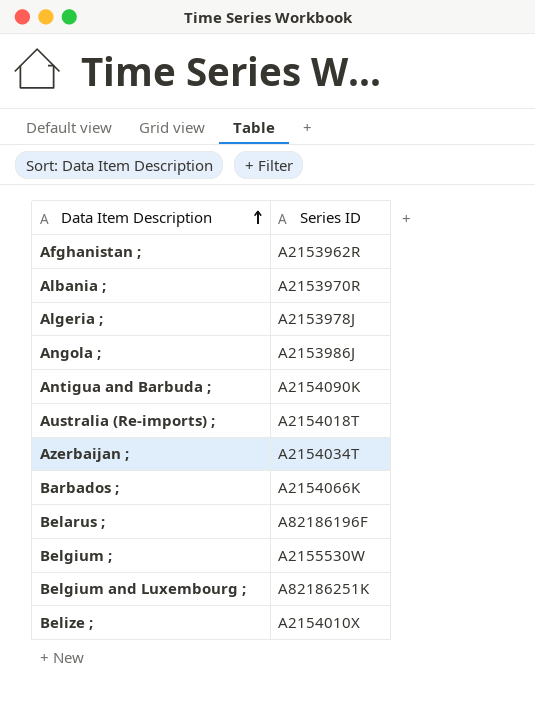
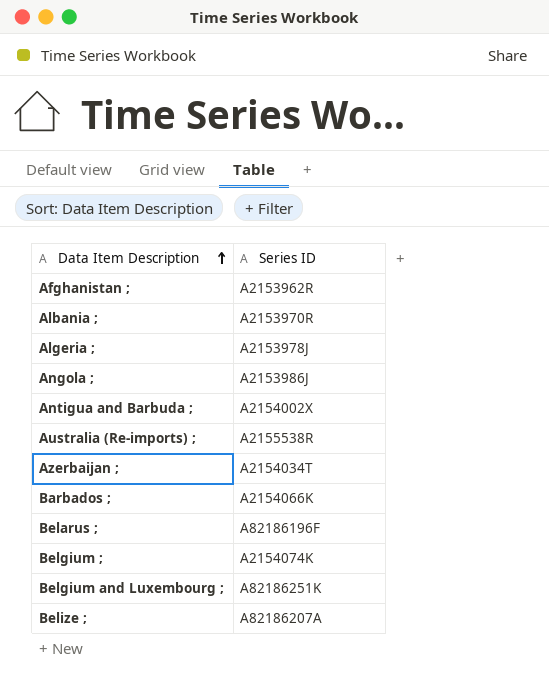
Antigua and Barbuda ; | Series ID: A2154090K -> A2154002X
Australia (Re-imports) ; | Series ID: A2154018T -> A2155538R
Belgium ; | Series ID: A2155530W -> A2154074K
Belize ; | Series ID: A2154010X -> A82186207A

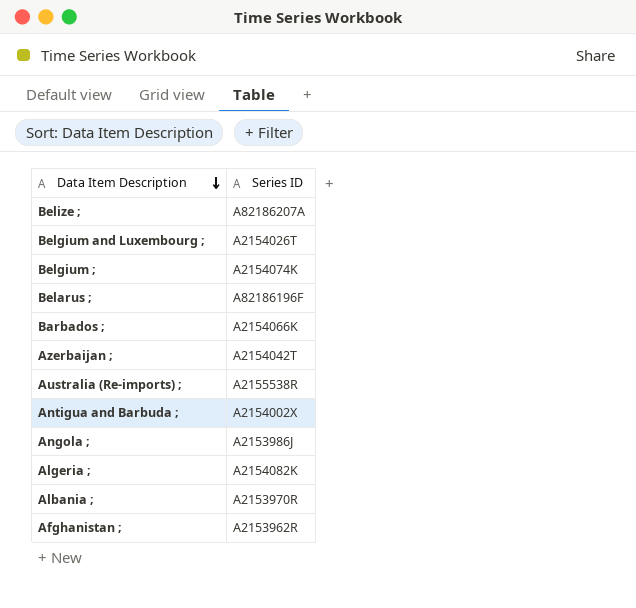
row order: Data Item Description ascending -> Data Item Description descending
Belgium and Luxembourg ; | Series ID: A82186251K -> A2154026T
Azerbaijan ; | Series ID: A2154034T -> A2154042T
Algeria ; | Series ID: A2153978J -> A2154082K

